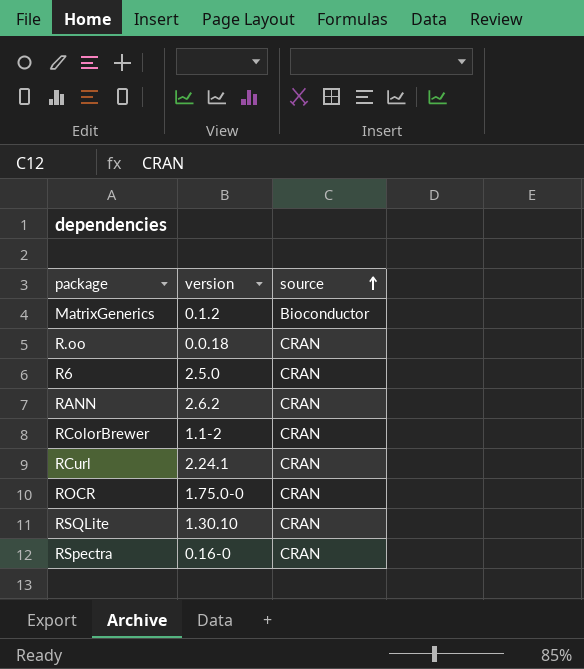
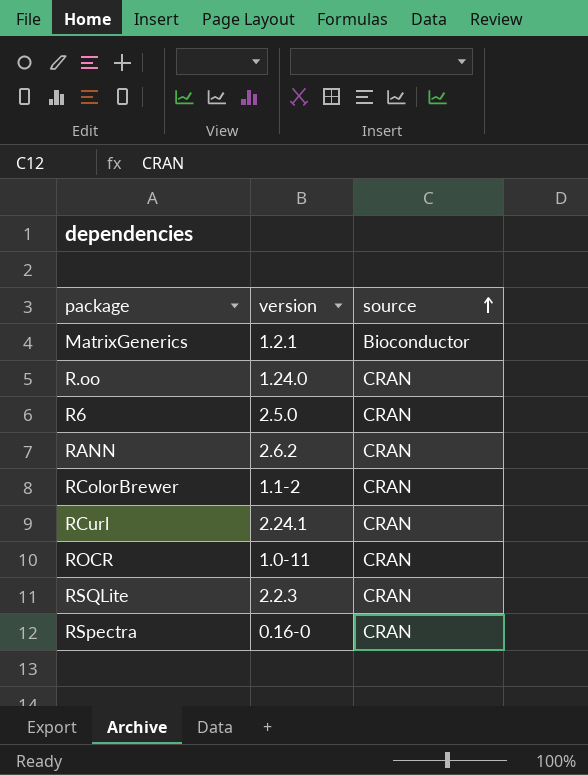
MatrixGenerics | version: 0.1.2 -> 1.2.1
R.oo | version: 0.0.18 -> 1.24.0
ROCR | version: 1.75.0-0 -> 1.0-11
RSQLite | version: 1.30.10 -> 2.2.3

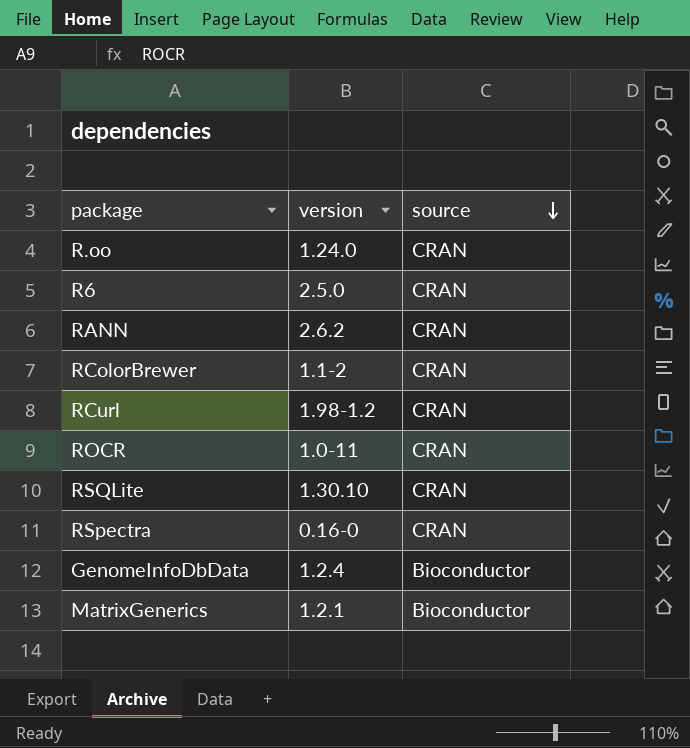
row order: source ascending -> source descending
RCurl | version: 2.24.1 -> 1.98-1.2
RSQLite | version: 2.2.3 -> 1.30.10
row GenomeInfoDbData: none -> 1.2.4 | Bioconductor

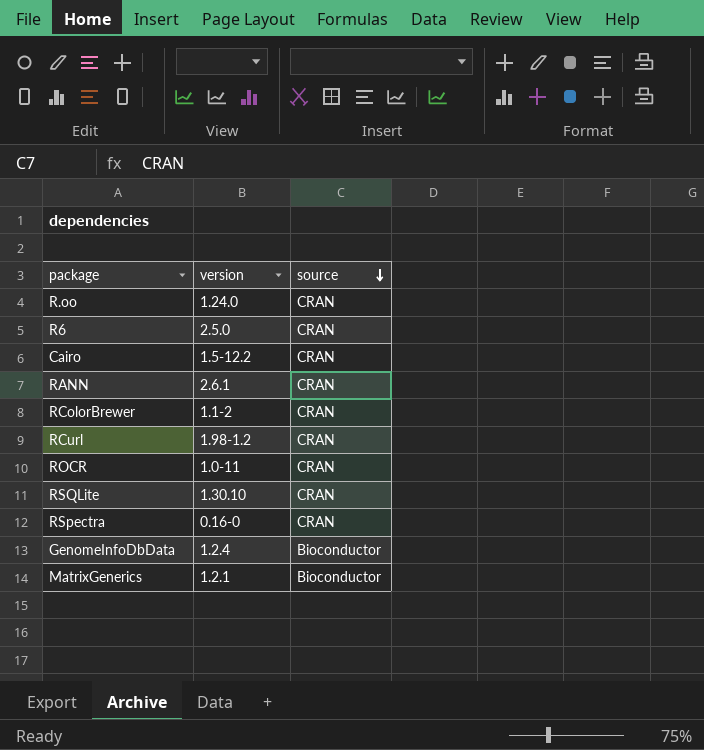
row Cairo: none -> 1.5-12.2 | CRAN
RANN | version: 2.6.2 -> 2.6.1

